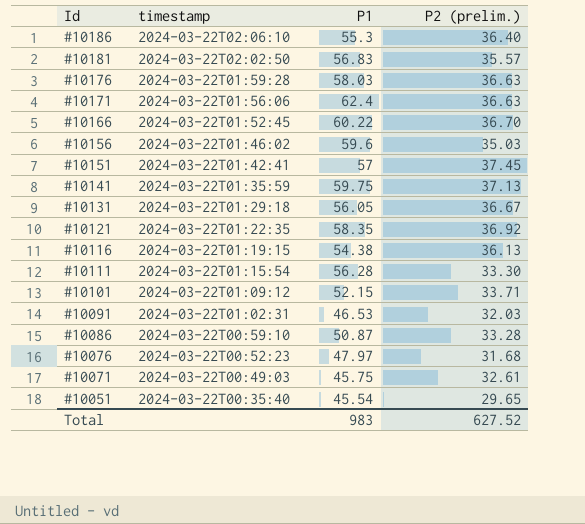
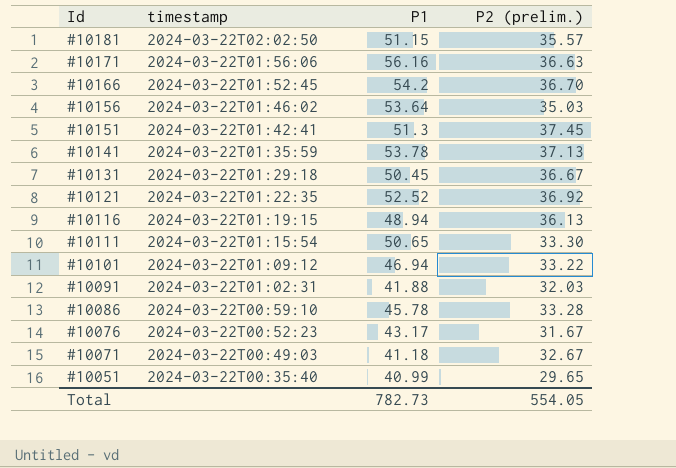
row #10186: 2024-03-22T02:06:10 | 55.3 | 36.40 -> none
row #10176: 2024-03-22T01:59:28 | 58.03 | 36.63 -> none
#10181 | P1: 56.83 -> 51.15
#10171 | P1: 62.4 -> 56.16
#10166 | P1: 60.22 -> 54.2
#10156 | P1: 59.6 -> 53.64
#10151 | P1: 57 -> 51.3
#10141 | P1: 59.75 -> 53.78
#10131 | P1: 56.05 -> 50.45
#10121 | P1: 58.35 -> 52.52
#10116 | P1: 54.38 -> 48.94
#10111 | P1: 56.28 -> 50.65
#10101 | P1: 52.15 -> 46.94
#10101 | P2 (prelim.): 33.71 -> 33.22
#10091 | P1: 46.53 -> 41.88
#10086 | P1: 50.87 -> 45.78
#10076 | P1: 47.97 -> 43.17
#10076 | P2 (prelim.): 31.68 -> 31.67
#10071 | P1: 45.75 -> 41.18
#10071 | P2 (prelim.): 32.61 -> 32.67
#10051 | P1: 45.54 -> 40.99
Total | P1: 983 -> 782.73
Total | P2 (prelim.): 627.52 -> 554.05

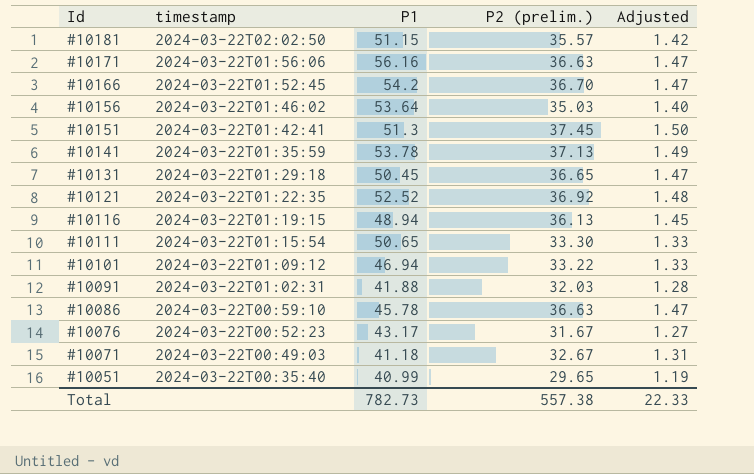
column Adjusted | formula: none -> [P2 (prelim.)] * 0.04
#10131 | P2 (prelim.): 36.67 -> 36.65
#10086 | P2 (prelim.): 33.28 -> 36.63
Total | P2 (prelim.): 554.05 -> 557.38

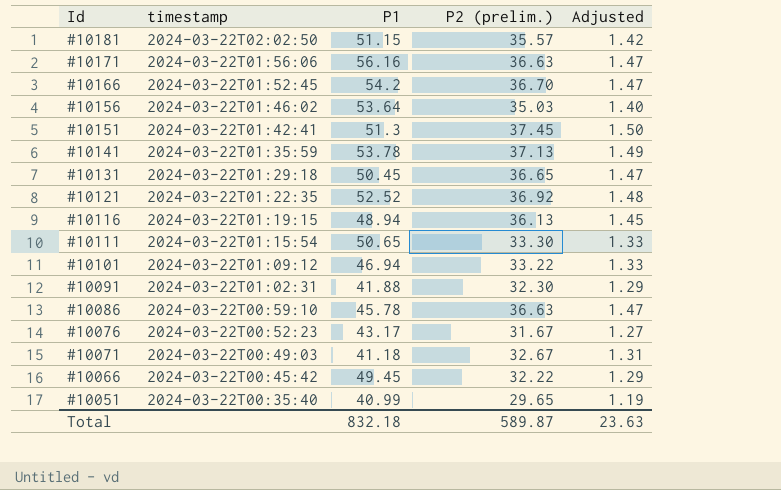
#10091 | P2 (prelim.): 32.03 -> 32.30
#10091 | Adjusted: 1.28 -> 1.29
row #10066: none -> 2024-03-22T00:45:42 | 49.45 | 32.22 | 1.29
Total | P1: 782.73 -> 832.18
Total | P2 (prelim.): 557.38 -> 589.87
Total | Adjusted: 22.33 -> 23.63

